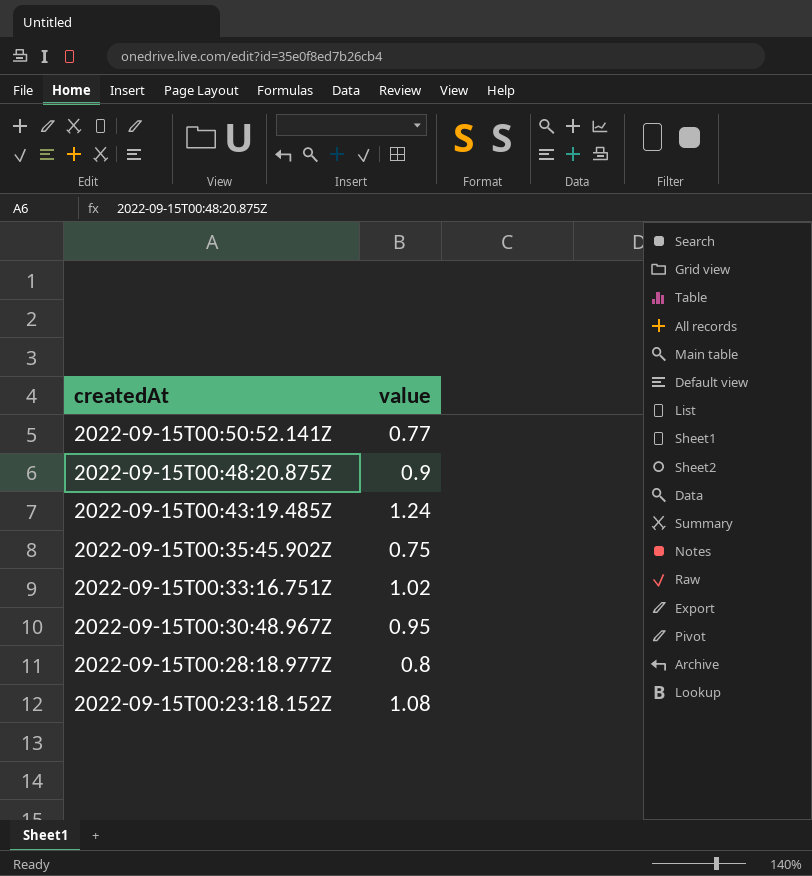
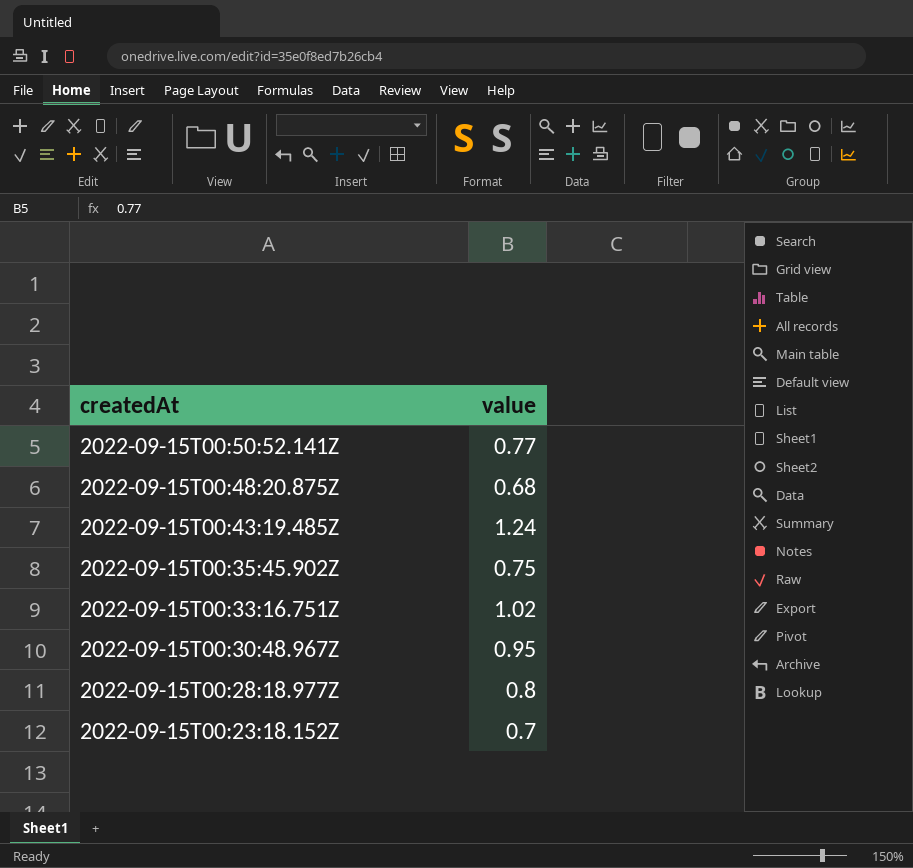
2022-09-15T00:48:20.875Z | value: 0.9 -> 0.68
2022-09-15T00:23:18.152Z | value: 1.08 -> 0.7

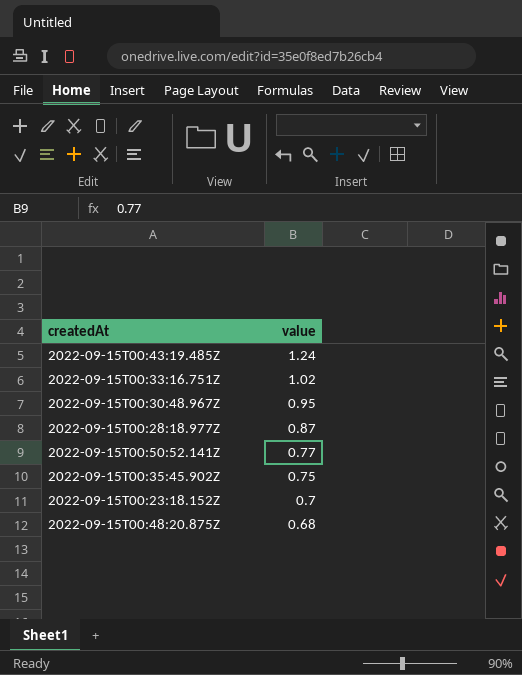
row order: createdAt descending -> value descending
2022-09-15T00:28:18.977Z | value: 0.8 -> 0.87

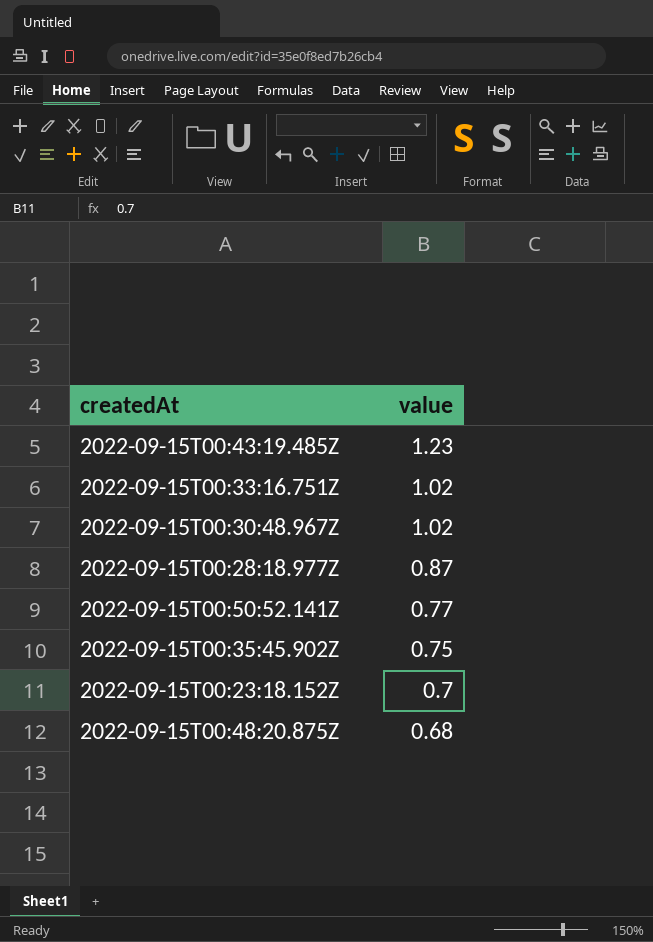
2022-09-15T00:43:19.485Z | value: 1.24 -> 1.23
2022-09-15T00:30:48.967Z | value: 0.95 -> 1.02

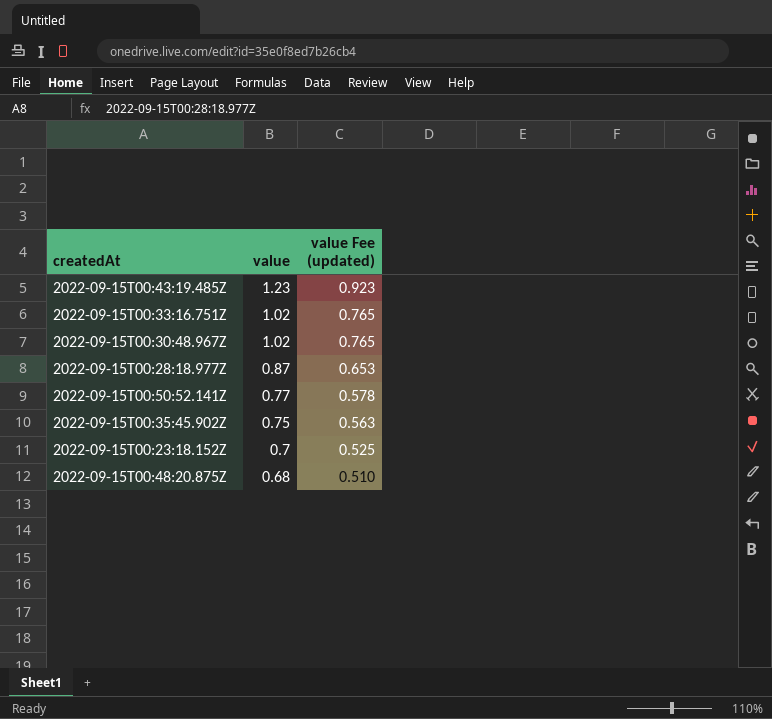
column value Fee (updated) | formula: none -> [value] * 0.75

